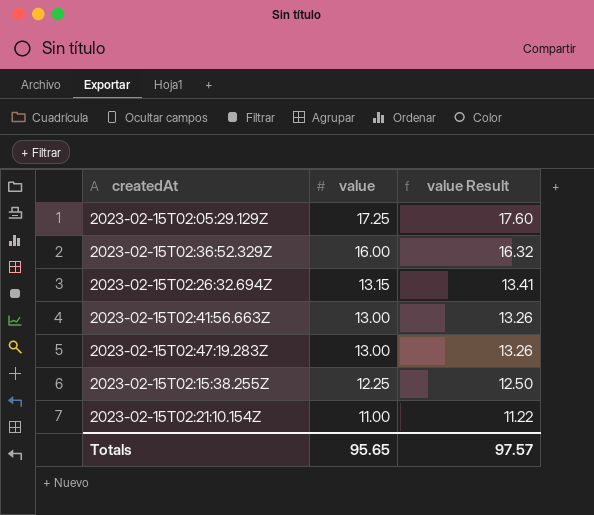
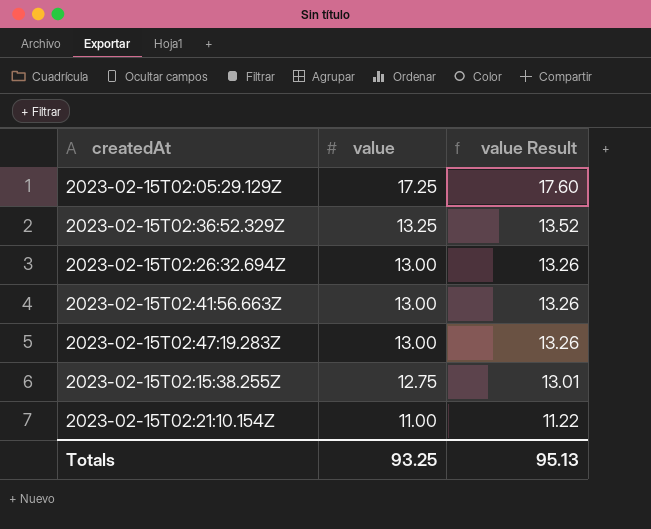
2023-02-15T02:36:52.329Z | value: 16.00 -> 13.25
2023-02-15T02:36:52.329Z | value Result: 16.32 -> 13.52
2023-02-15T02:26:32.694Z | value: 13.15 -> 13.00
2023-02-15T02:26:32.694Z | value Result: 13.41 -> 13.26
2023-02-15T02:15:38.255Z | value: 12.25 -> 12.75
2023-02-15T02:15:38.255Z | value Result: 12.50 -> 13.01
Totals | value: 95.65 -> 93.25
Totals | value Result: 97.57 -> 95.13

